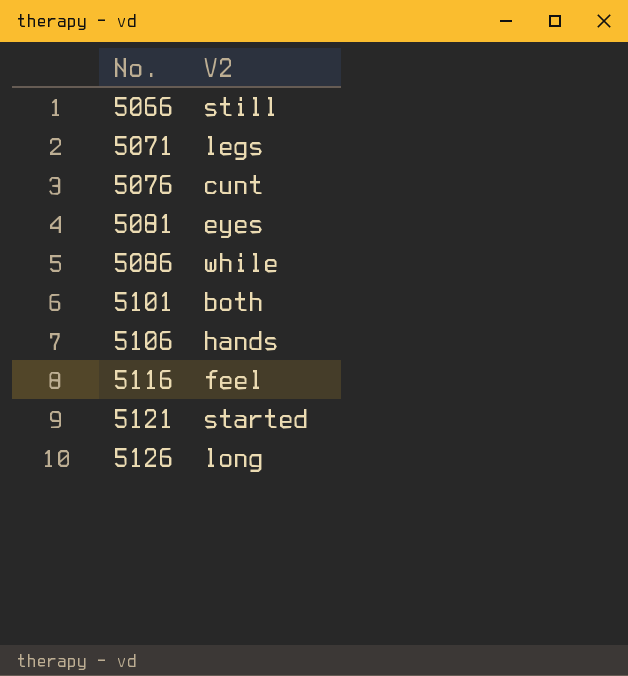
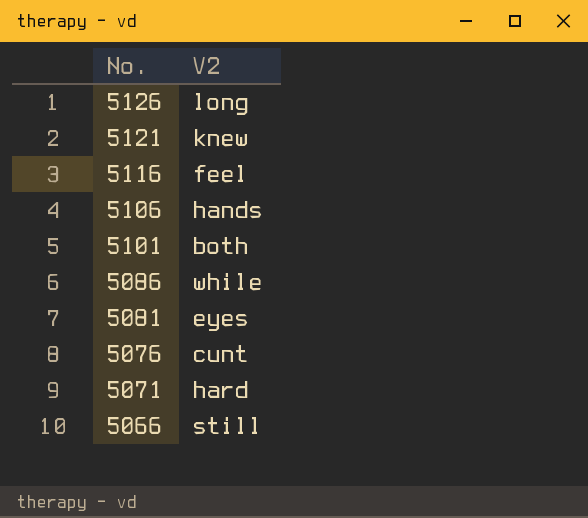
row order: No. ascending -> No. descending
5121 | V2: started -> knew
5071 | V2: legs -> hard

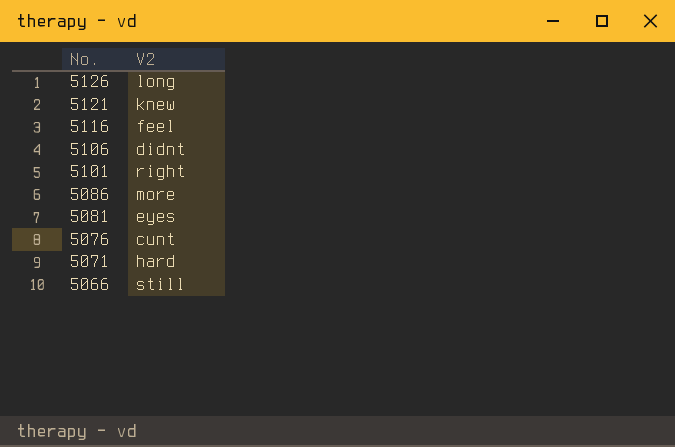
5106 | V2: hands -> didnt
5101 | V2: both -> right
5086 | V2: while -> more

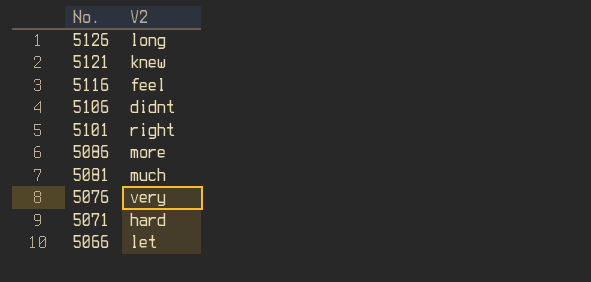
5081 | V2: eyes -> much
5076 | V2: cunt -> very
5066 | V2: still -> let

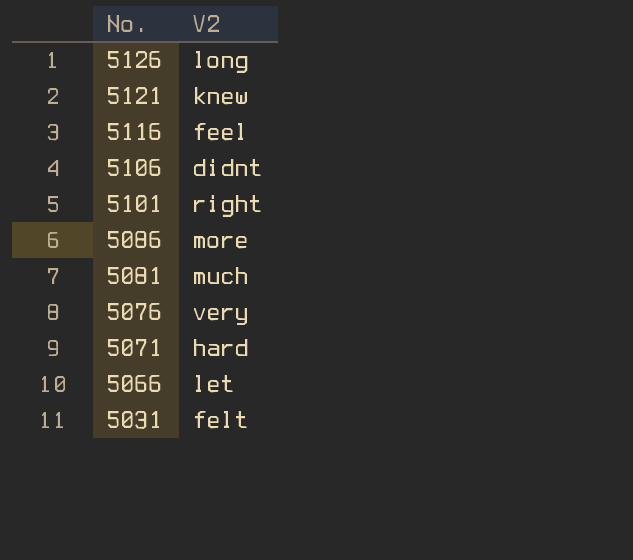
row 5031: none -> felt

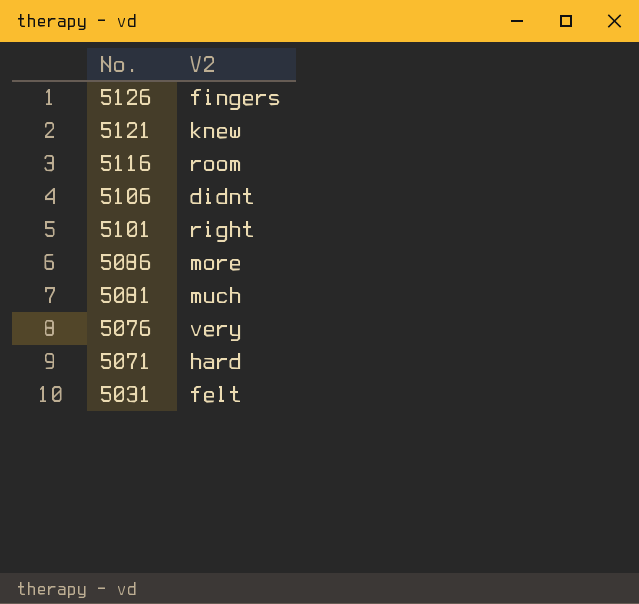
row 5066: let -> none
5126 | V2: long -> fingers
5116 | V2: feel -> room

